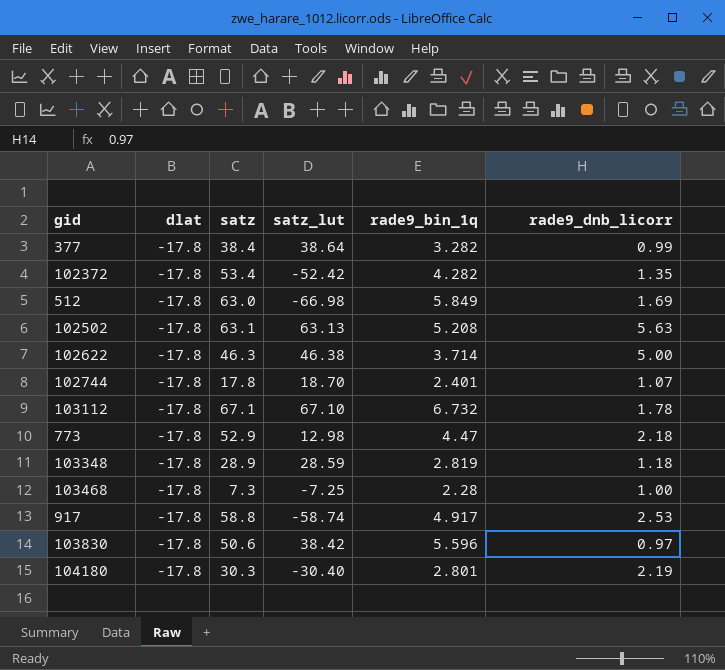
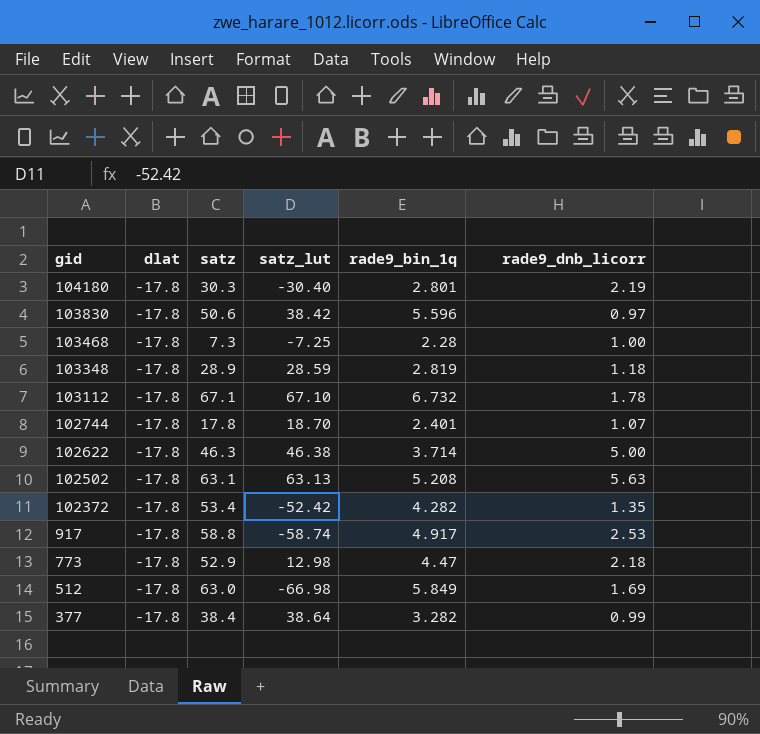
row order: none -> gid descending

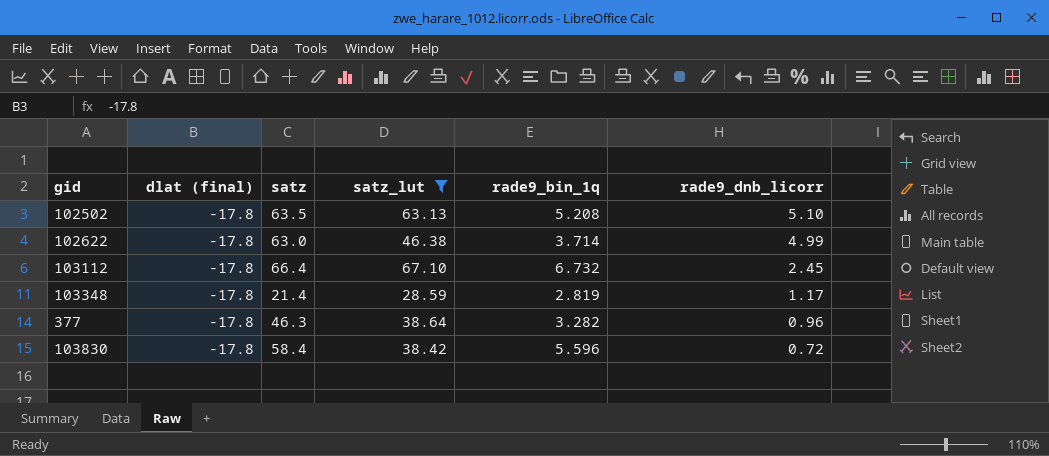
filter: none -> satz_lut >= 28.59
row order: gid descending -> rade9_dnb_licorr descending
column name: dlat -> dlat (final)
102502 | satz: 63.1 -> 63.5
102502 | rade9_dnb_licorr: 5.63 -> 5.10
102622 | satz: 46.3 -> 63.0
102622 | rade9_dnb_licorr: 5.00 -> 4.99
103112 | satz: 67.1 -> 66.4
103112 | rade9_dnb_licorr: 1.78 -> 2.45
103348 | satz: 28.9 -> 21.4
103348 | rade9_dnb_licorr: 1.18 -> 1.17
377 | satz: 38.4 -> 46.3
377 | rade9_dnb_licorr: 0.99 -> 0.96
103830 | satz: 50.6 -> 58.4
103830 | rade9_dnb_licorr: 0.97 -> 0.72

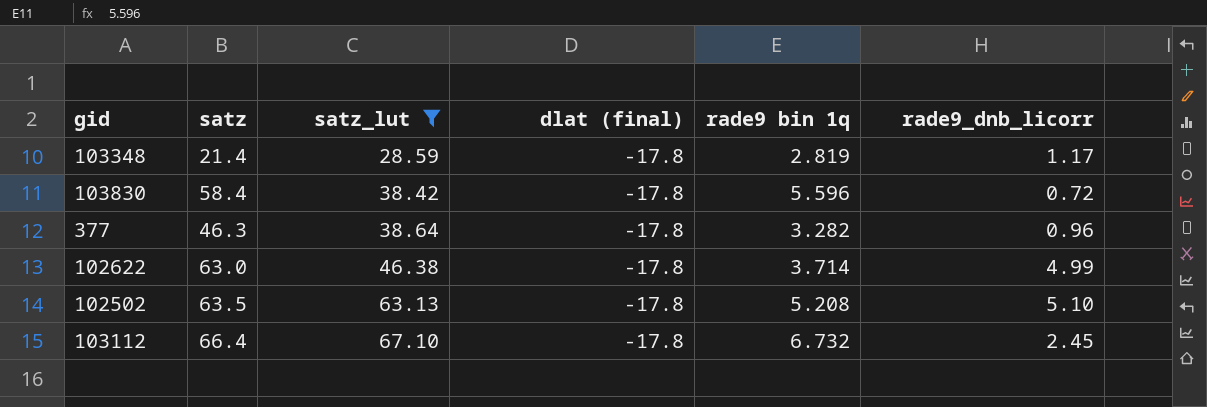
row order: rade9_dnb_licorr descending -> satz_lut ascending
column dlat (final) | position: 2 -> 4
column name: rade9_bin_1q -> rade9 bin 1q

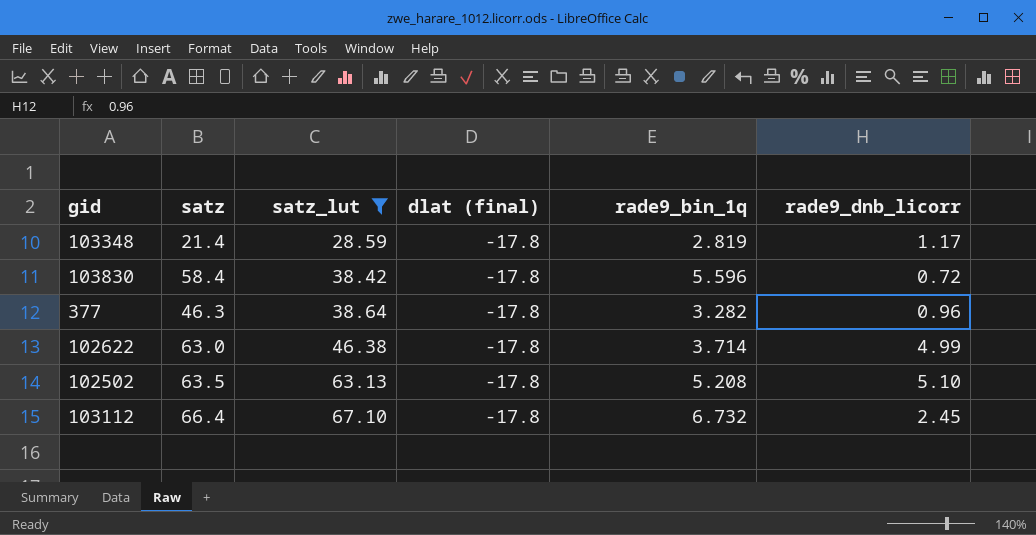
column name: rade9 bin 1q -> rade9_bin_1q

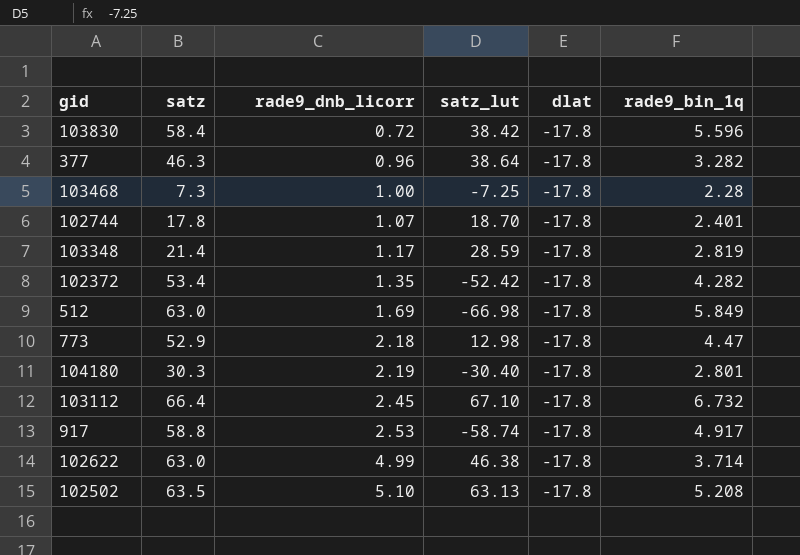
filter: satz_lut >= 28.59 -> none
row order: satz_lut ascending -> rade9_dnb_licorr ascending
column rade9_dnb_licorr | position: 6 -> 3
column name: dlat (final) -> dlat

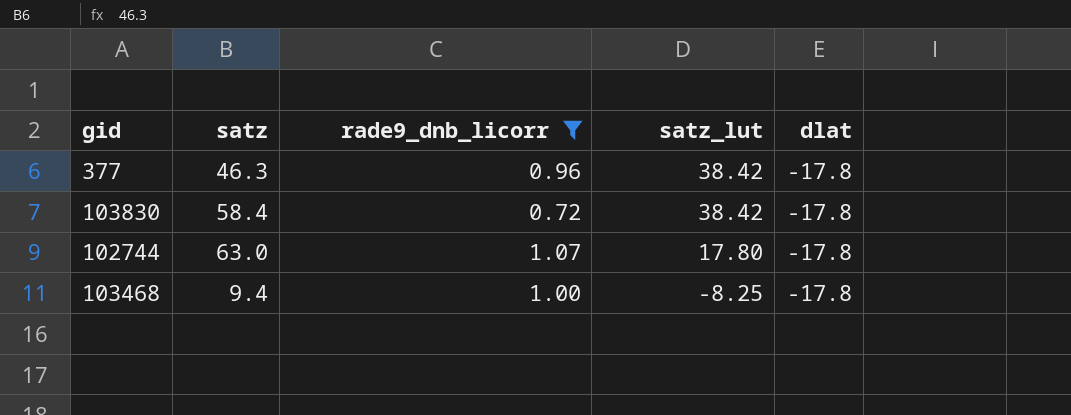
filter: none -> rade9_dnb_licorr <= 1.07
row order: rade9_dnb_licorr ascending -> satz_lut descending
column rade9_bin_1q | position: 6 -> none
377 | satz_lut: 38.64 -> 38.42
102744 | satz: 17.8 -> 63.0
102744 | satz_lut: 18.70 -> 17.80
103468 | satz: 7.3 -> 9.4
103468 | satz_lut: -7.25 -> -8.25

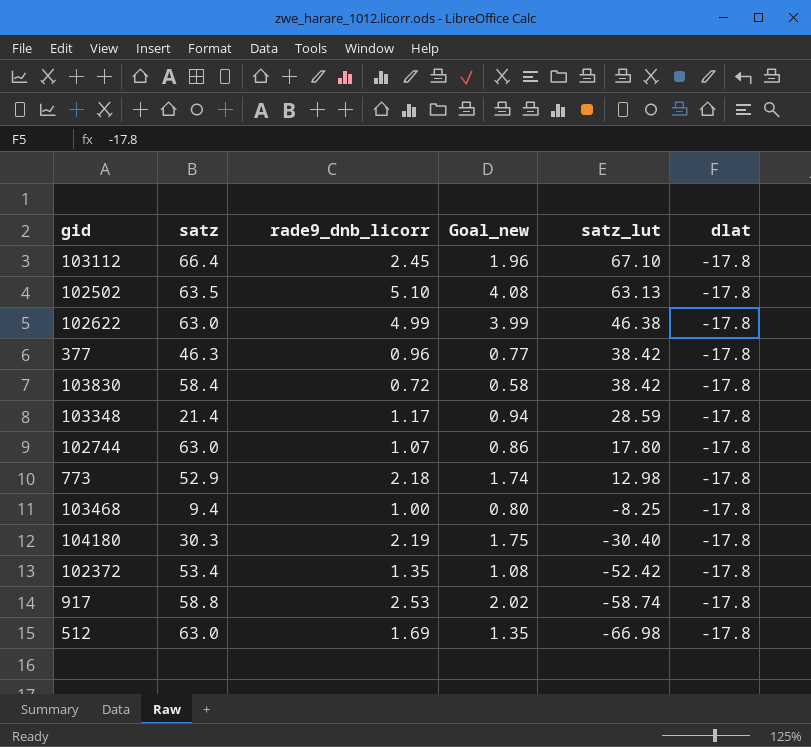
filter: rade9_dnb_licorr <= 1.07 -> none
column Goal_new | formula: none -> [rade9_dnb_licorr] * 0.8

